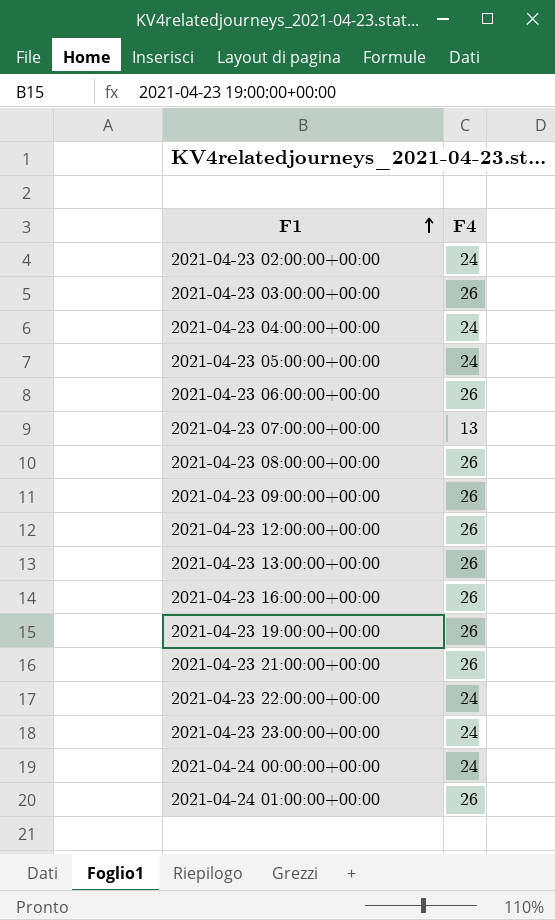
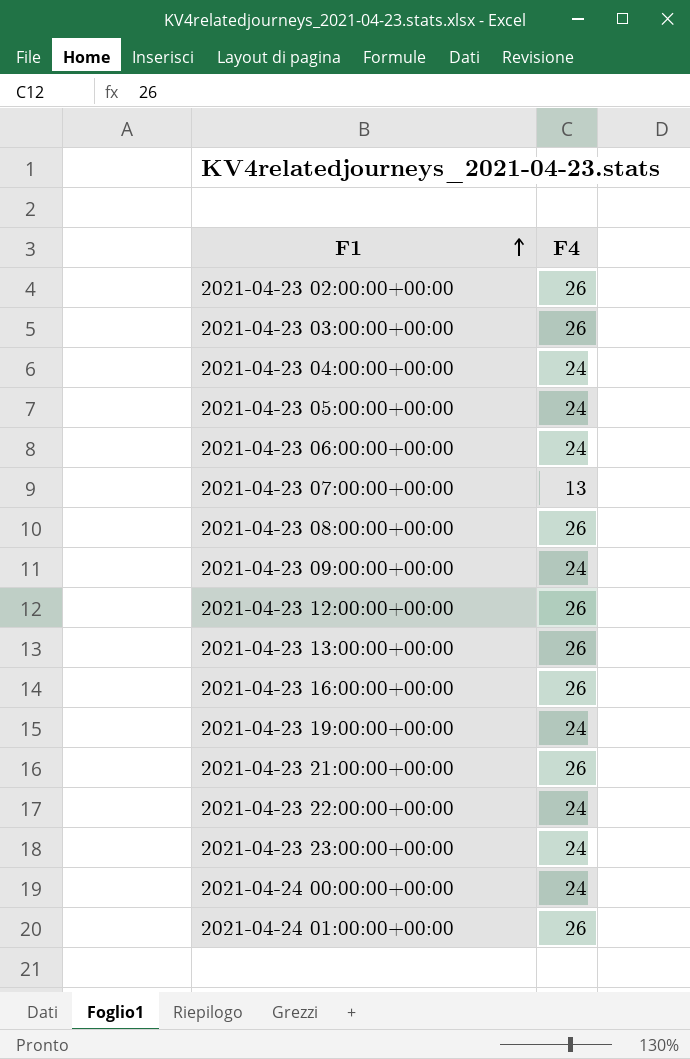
2021-04-23 02:00:00+00:00 | F4: 24 -> 26
2021-04-23 06:00:00+00:00 | F4: 26 -> 24
2021-04-23 09:00:00+00:00 | F4: 26 -> 24
2021-04-23 19:00:00+00:00 | F4: 26 -> 24

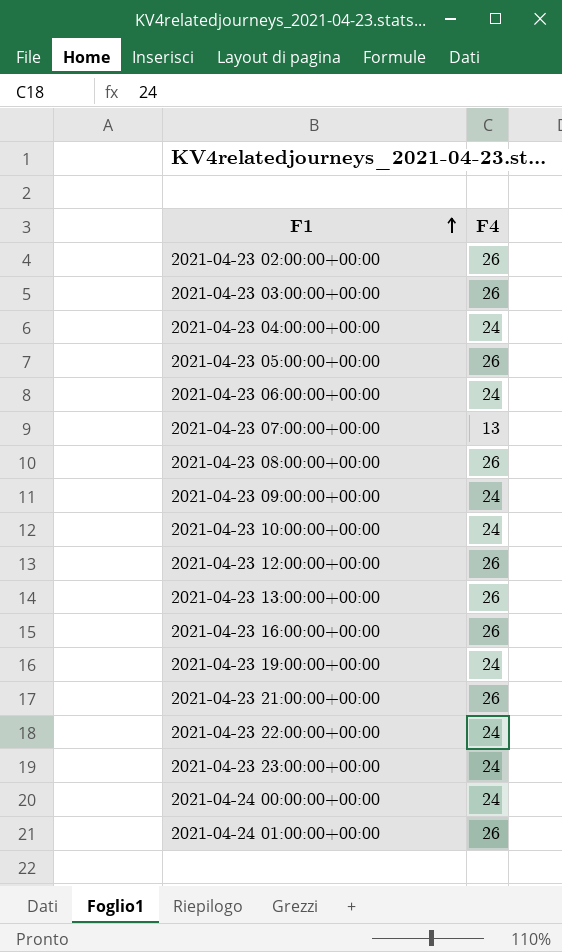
2021-04-23 05:00:00+00:00 | F4: 24 -> 26
row 2021-04-23 10:00:00+00:00: none -> 24

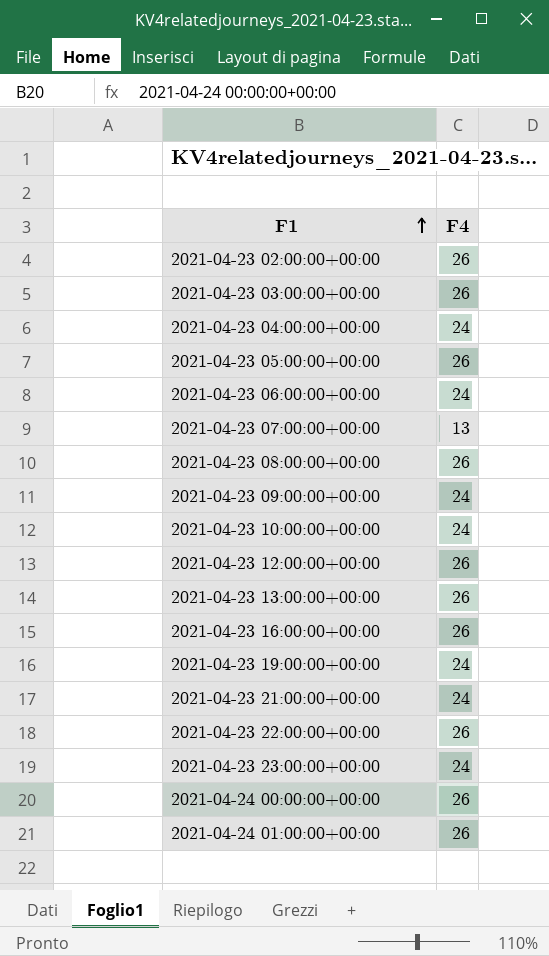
2021-04-23 21:00:00+00:00 | F4: 26 -> 24
2021-04-23 22:00:00+00:00 | F4: 24 -> 26
2021-04-24 00:00:00+00:00 | F4: 24 -> 26

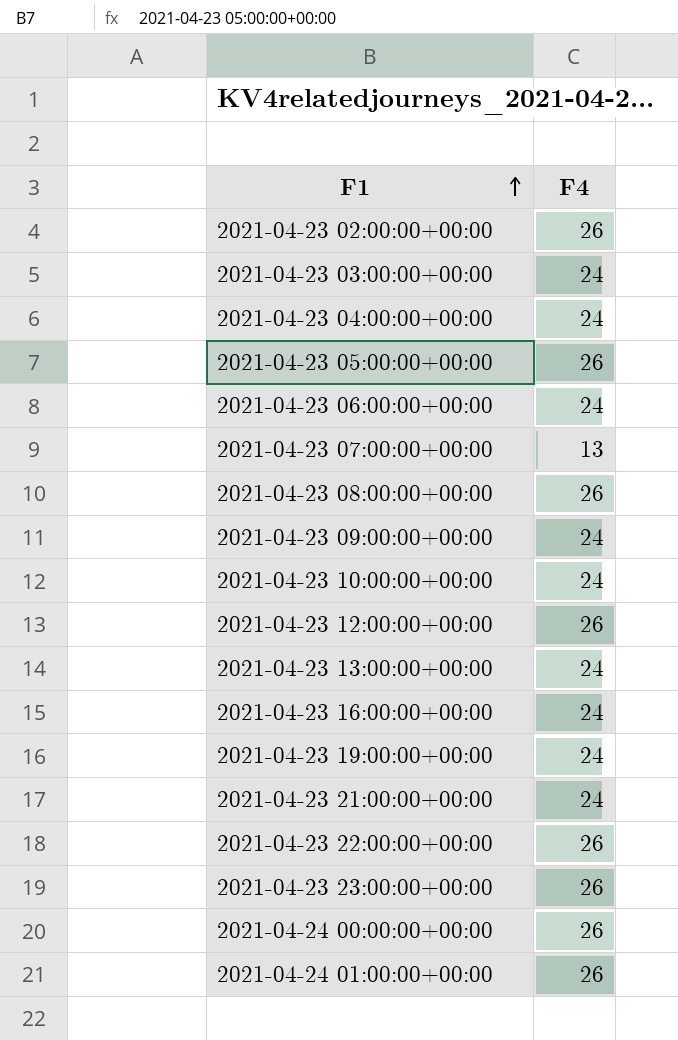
2021-04-23 03:00:00+00:00 | F4: 26 -> 24
2021-04-23 13:00:00+00:00 | F4: 26 -> 24
2021-04-23 16:00:00+00:00 | F4: 26 -> 24
2021-04-23 23:00:00+00:00 | F4: 24 -> 26

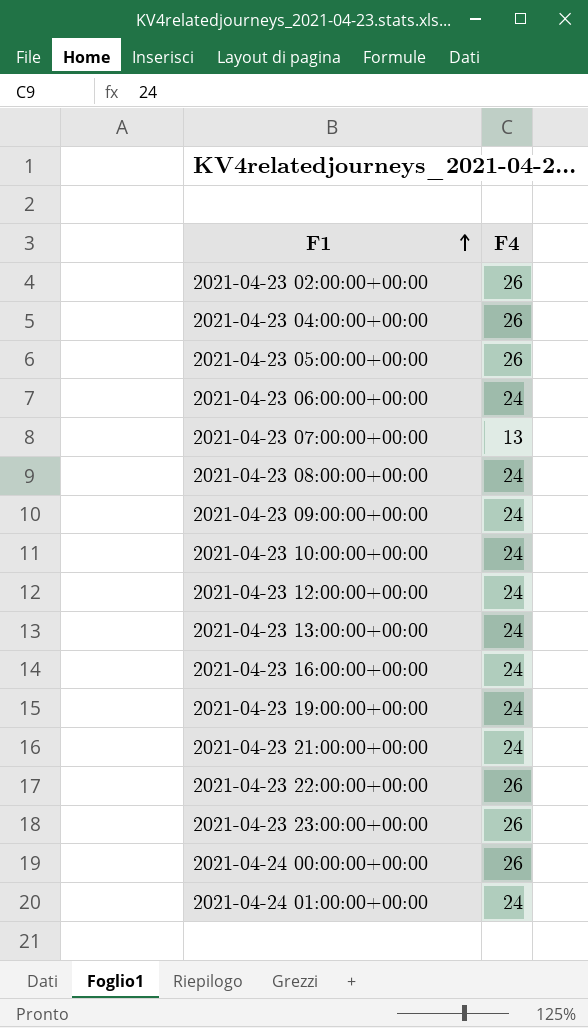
row 2021-04-23 03:00:00+00:00: 24 -> none
2021-04-23 04:00:00+00:00 | F4: 24 -> 26
2021-04-23 08:00:00+00:00 | F4: 26 -> 24
2021-04-23 12:00:00+00:00 | F4: 26 -> 24
2021-04-24 01:00:00+00:00 | F4: 26 -> 24

